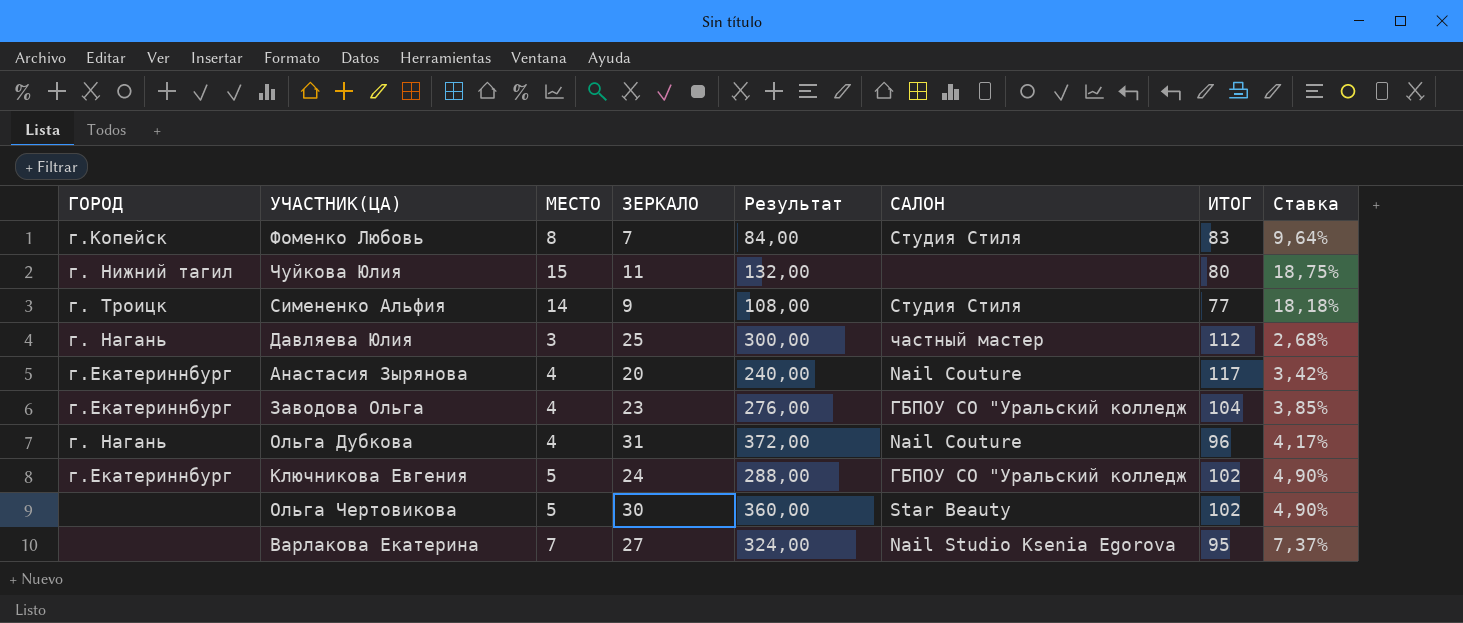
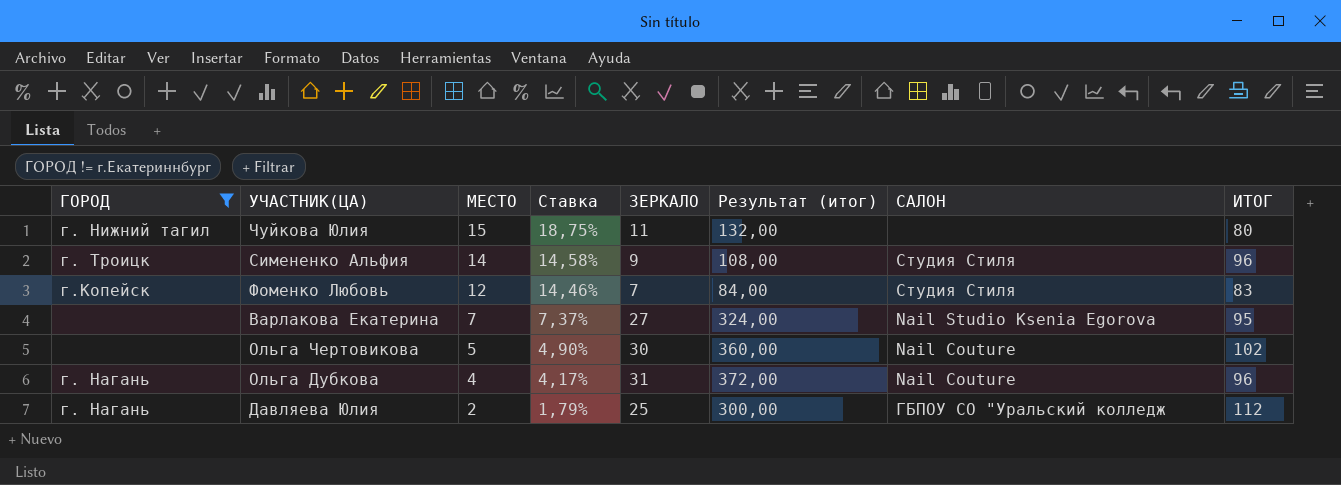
filter: none -> ГОРОД != г.Екатериннбург
row order: none -> МЕСТО descending
column Ставка | position: 8 -> 4
column name: Результат -> Результат (итог)
Симененко Альфия | Ставка: 18,18% -> 14,58%
Симененко Альфия | ИТОГ: 77 -> 96
Фоменко Любовь | МЕСТО: 8 -> 12
Фоменко Любовь | Ставка: 9,64% -> 14,46%
Ольга Чертовикова | САЛОН: Star Beauty -> Nail Couture
Давляева Юлия | МЕСТО: 3 -> 2
Давляева Юлия | Ставка: 2,68% -> 1,79%
Давляева Юлия | САЛОН: частный мастер -> ГБПОУ СО "Уральский колледж

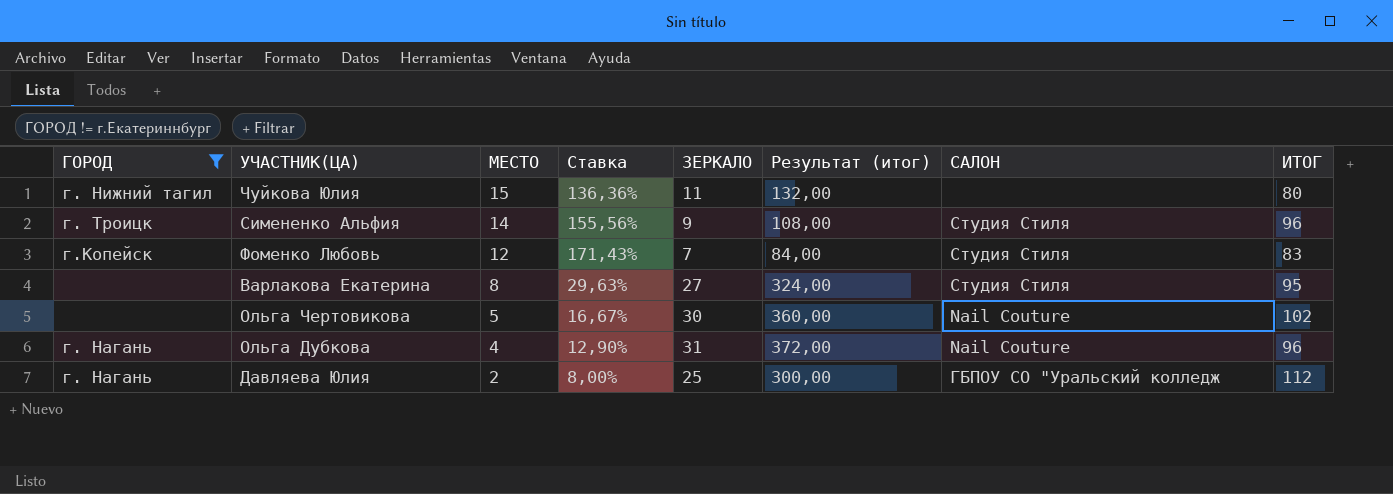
column Ставка | formula: [МЕСТО] / [ИТОГ] -> [МЕСТО] / [ЗЕРКАЛО]
Варлакова Екатерина | МЕСТО: 7 -> 8
Варлакова Екатерина | САЛОН: Nail Studio Ksenia Egorova -> Студия Стиля

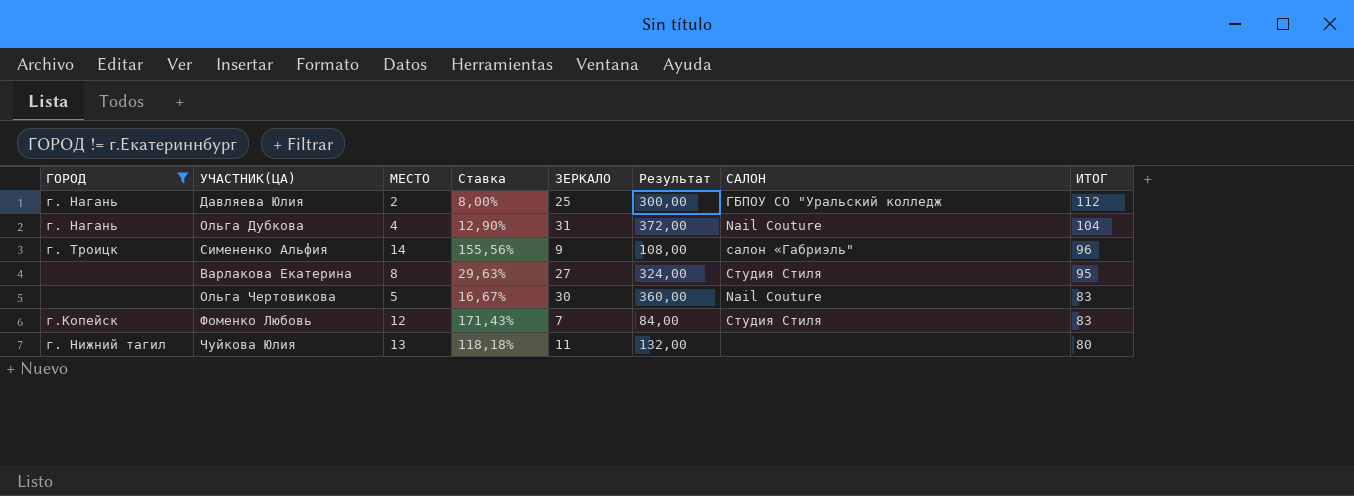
row order: МЕСТО descending -> ИТОГ descending
column name: Результат (итог) -> Результат
Ольга Дубкова | ИТОГ: 96 -> 104
Симененко Альфия | САЛОН: Студия Стиля -> салон «Габриэль"
Ольга Чертовикова | ИТОГ: 102 -> 83
Чуйкова Юлия | МЕСТО: 15 -> 13
Чуйкова Юлия | Ставка: 136,36% -> 118,18%

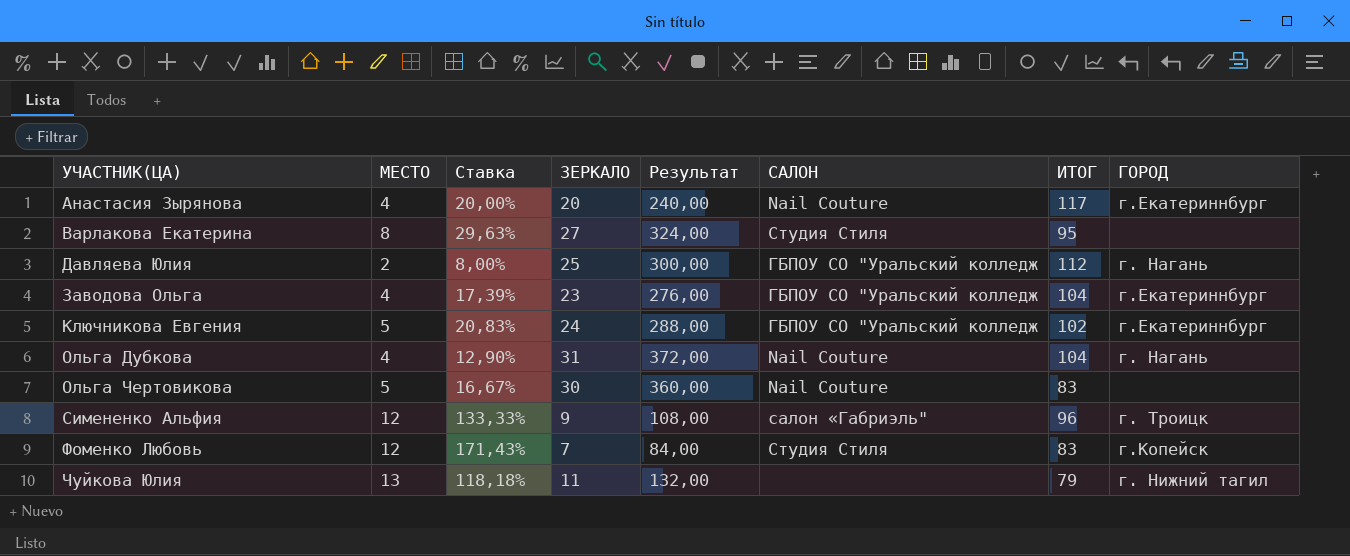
filter: ГОРОД != г.Екатериннбург -> none
row order: ИТОГ descending -> УЧАСТНИК(ЦА) ascending
column ГОРОД | position: 1 -> 8
Симененко Альфия | МЕСТО: 14 -> 12
Симененко Альфия | Ставка: 155,56% -> 133,33%
Чуйкова Юлия | ИТОГ: 80 -> 79

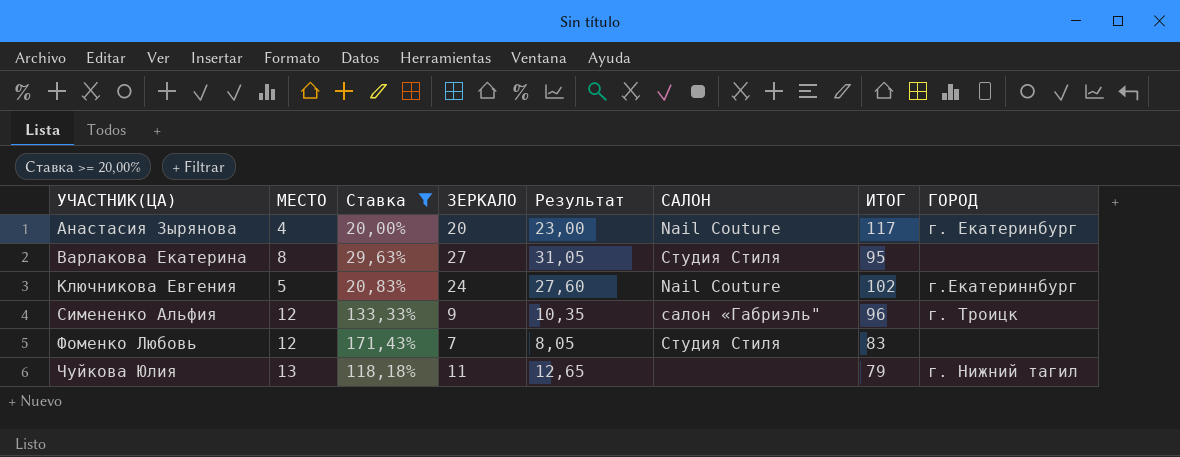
filter: none -> Ставка >= 20,00%
column Результат | formula: [ЗЕРКАЛО] * 12 -> [ЗЕРКАЛО] * 1,15
Анастасия Зырянова | ГОРОД: г.Екатериннбург -> г. Екатеринбург
Ключникова Евгения | САЛОН: ГБПОУ СО "Уральский колледж -> Nail Couture
Фоменко Любовь | ГОРОД: г.Копейск -> none

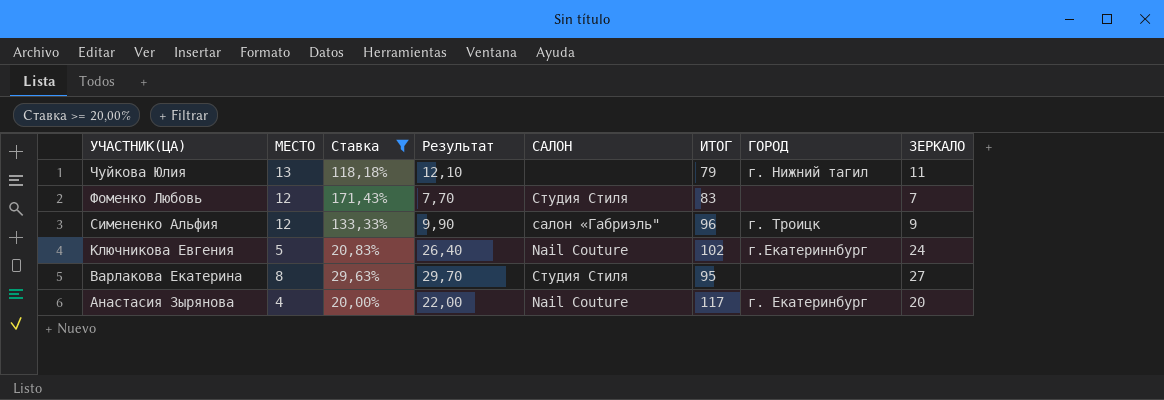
row order: УЧАСТНИК(ЦА) ascending -> УЧАСТНИК(ЦА) descending
column Результат | formula: [ЗЕРКАЛО] * 1,15 -> [ЗЕРКАЛО] * 1,1
column ЗЕРКАЛО | position: 4 -> 8

